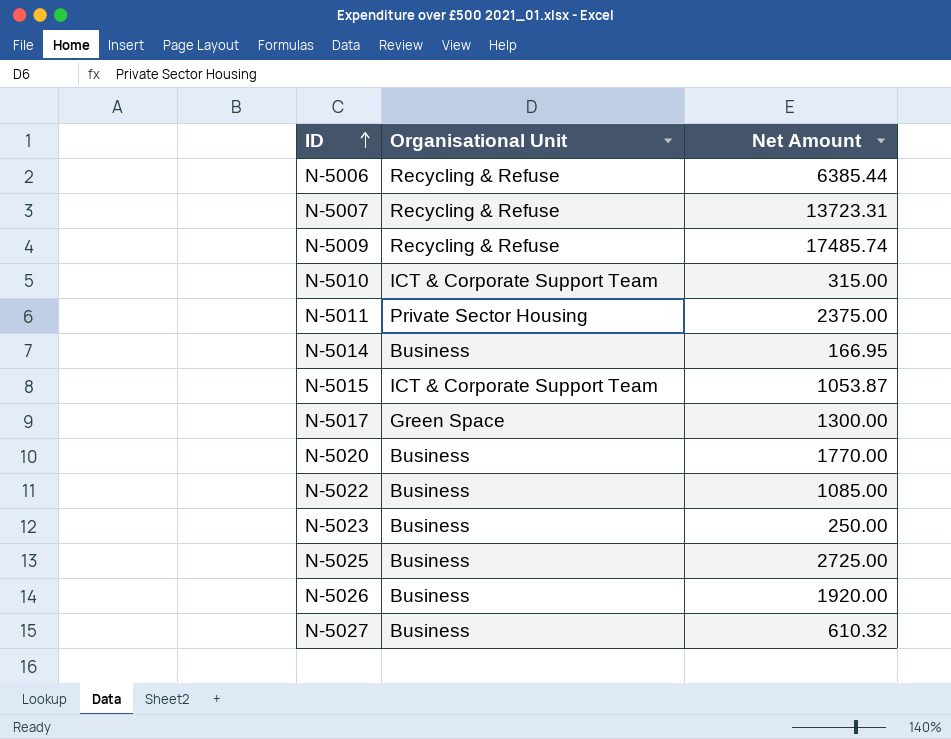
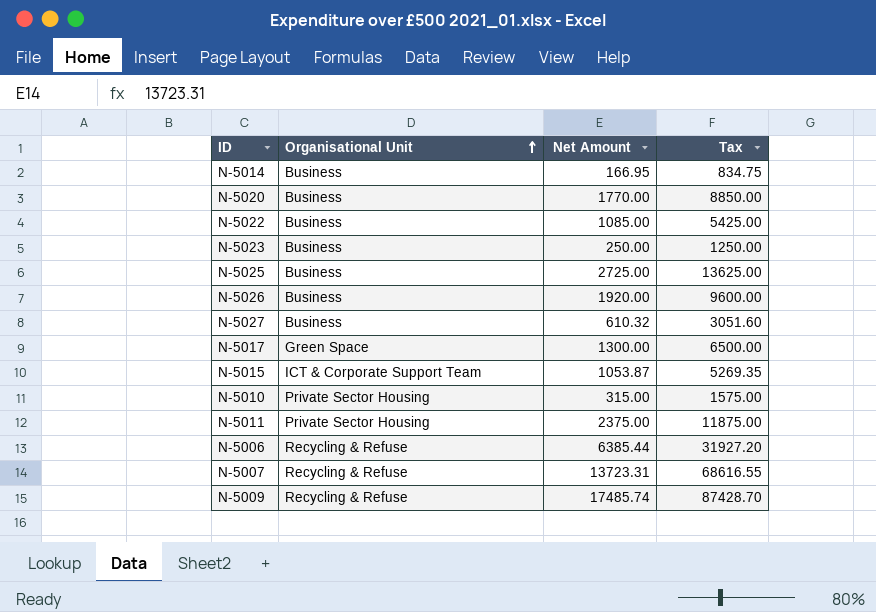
row order: ID ascending -> Organisational Unit ascending
column Tax | formula: none -> [Net Amount] * 5
N-5010 | Organisational Unit: ICT & Corporate Support Team -> Private Sector Housing

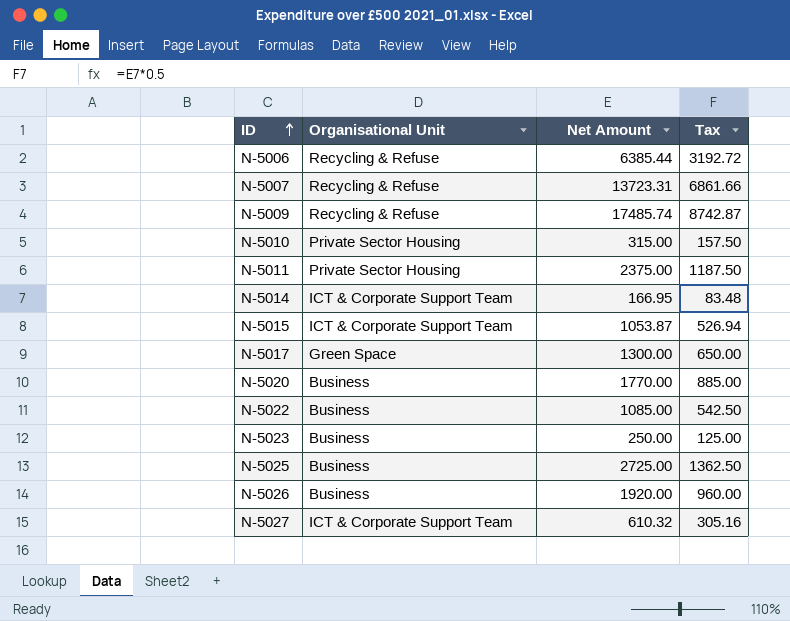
row order: Organisational Unit ascending -> ID ascending
column Tax | formula: [Net Amount] * 5 -> [Net Amount] * 0.5
N-5014 | Organisational Unit: Business -> ICT & Corporate Support Team
N-5027 | Organisational Unit: Business -> ICT & Corporate Support Team

